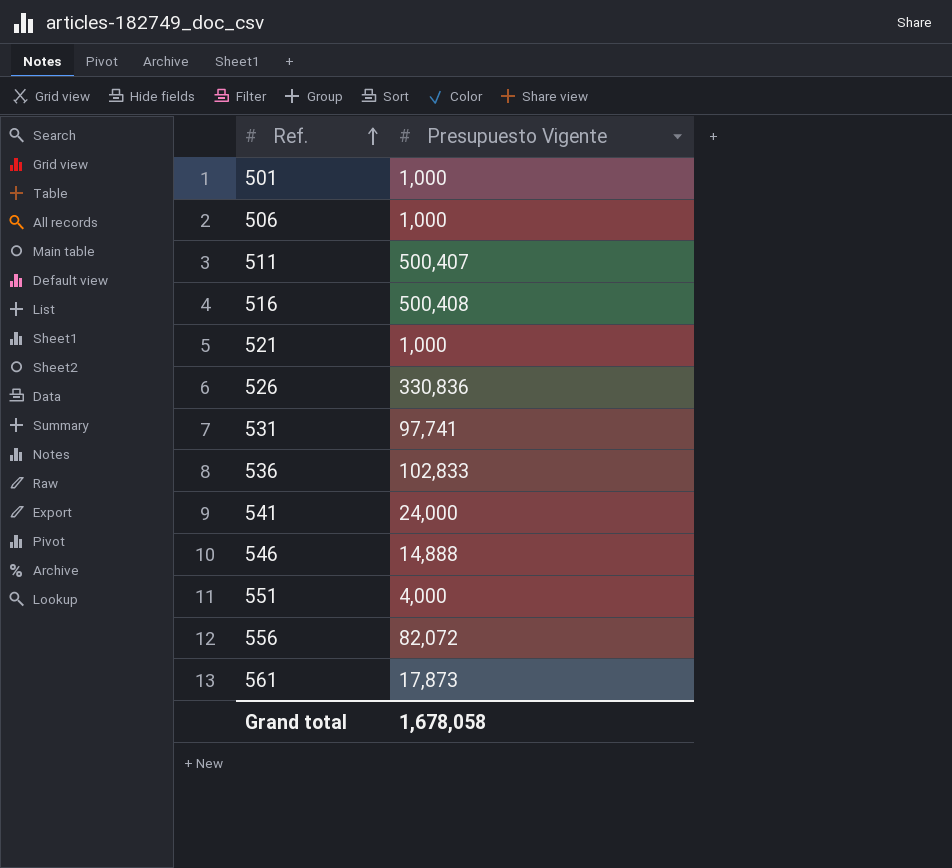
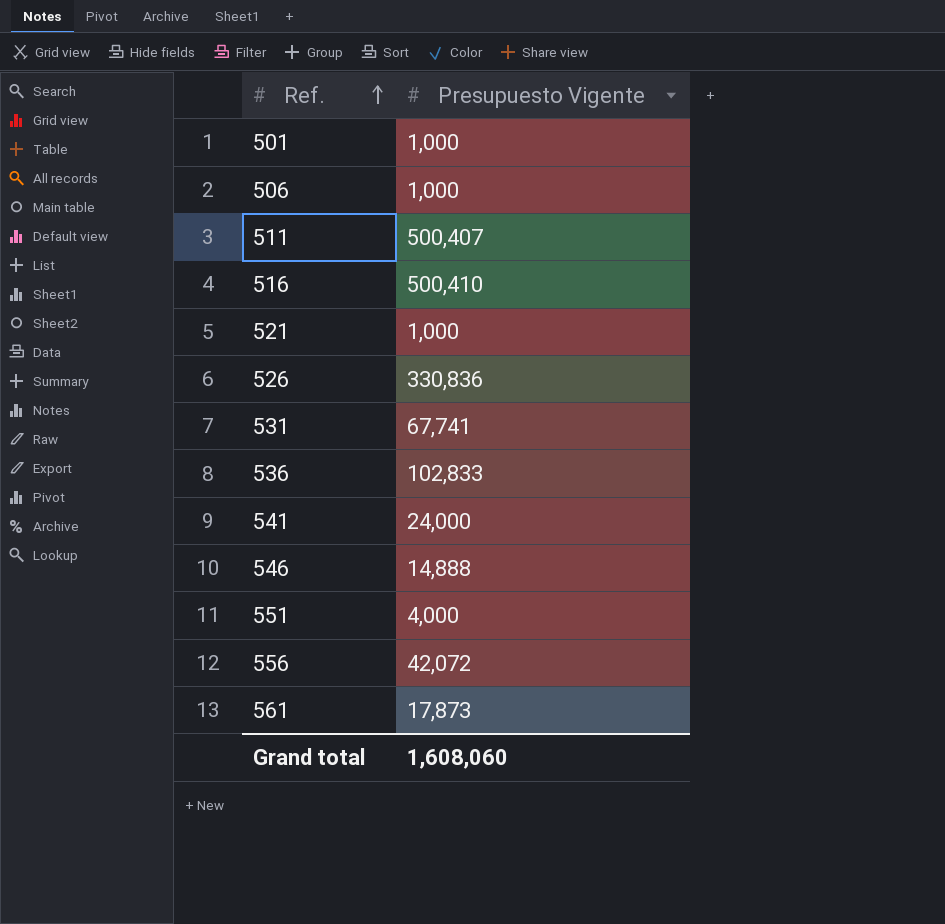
516 | Presupuesto Vigente: 500,408 -> 500,410
531 | Presupuesto Vigente: 97,741 -> 67,741
556 | Presupuesto Vigente: 82,072 -> 42,072
Grand total | Presupuesto Vigente: 1,678,058 -> 1,608,060

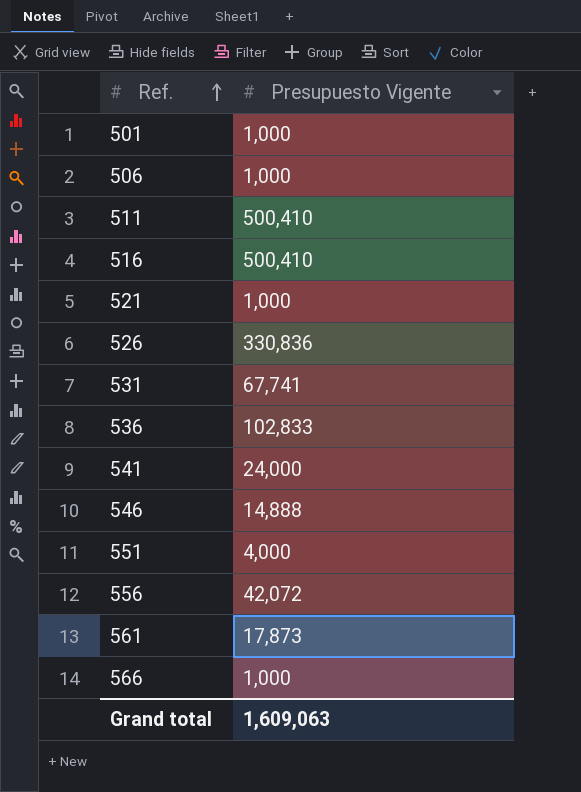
511 | Presupuesto Vigente: 500,407 -> 500,410
row 566: none -> 1,000
Grand total | Presupuesto Vigente: 1,608,060 -> 1,609,063

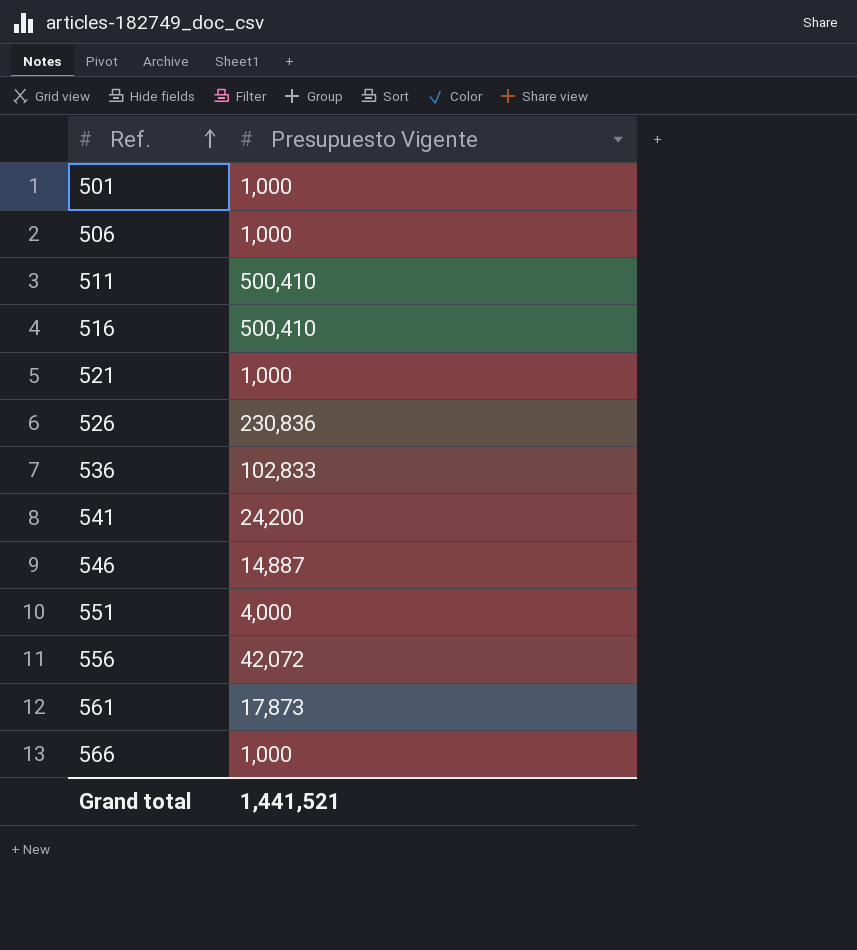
row 531: 67,741 -> none
526 | Presupuesto Vigente: 330,836 -> 230,836
541 | Presupuesto Vigente: 24,000 -> 24,200
546 | Presupuesto Vigente: 14,888 -> 14,887
Grand total | Presupuesto Vigente: 1,609,063 -> 1,441,521

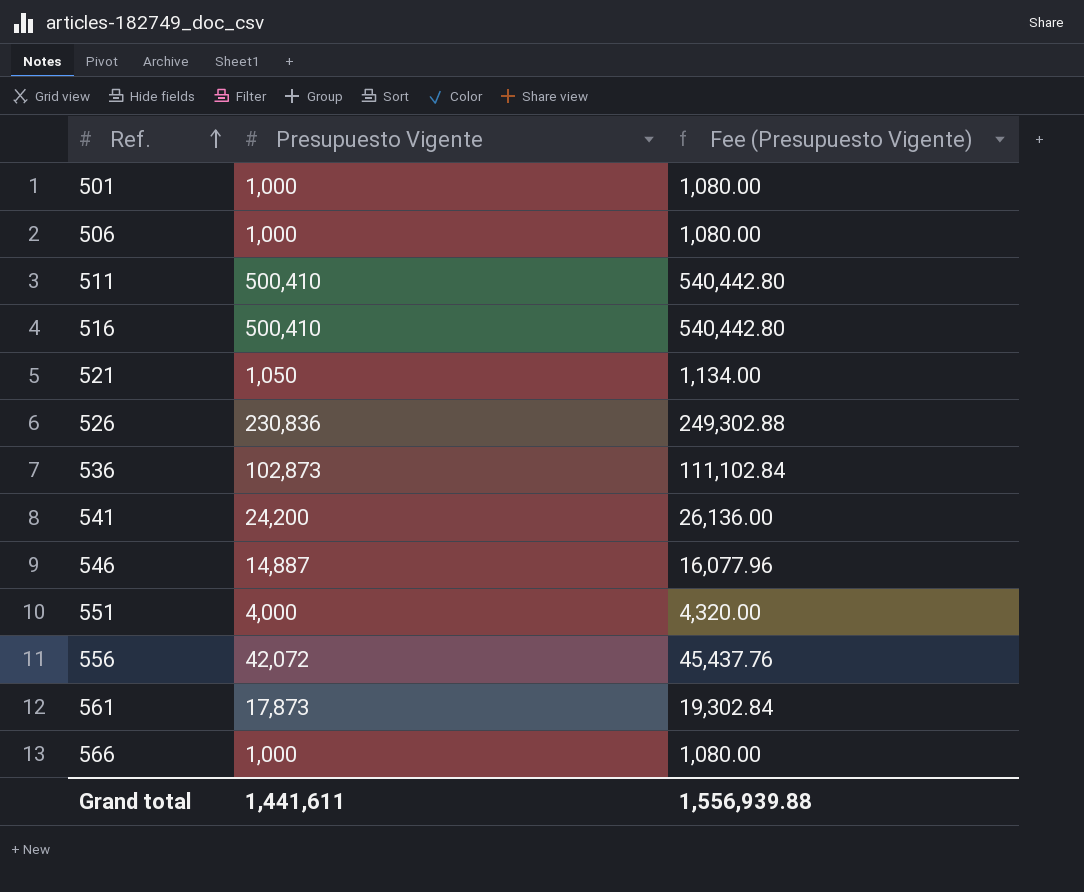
column Fee (Presupuesto Vigente) | formula: none -> [Presupuesto Vigente] * 1.08
521 | Presupuesto Vigente: 1,000 -> 1,050
536 | Presupuesto Vigente: 102,833 -> 102,873
Grand total | Presupuesto Vigente: 1,441,521 -> 1,441,611

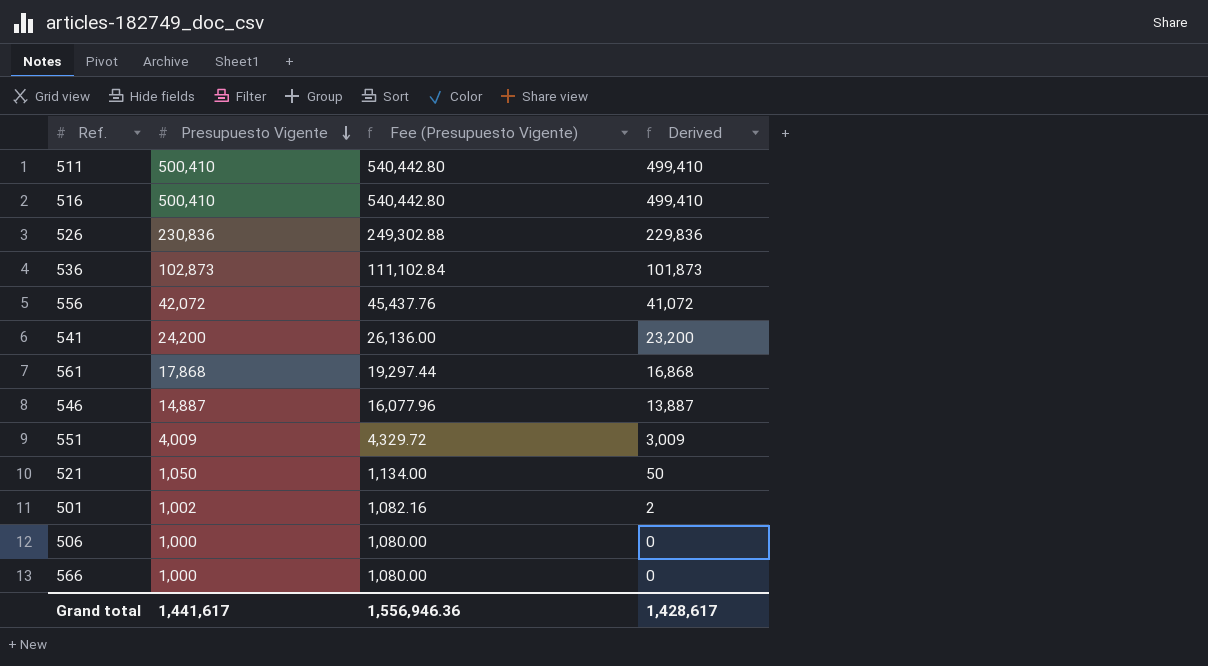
row order: Ref. ascending -> Presupuesto Vigente descending
column Derived | formula: none -> [Presupuesto Vigente] - 1000
561 | Presupuesto Vigente: 17,873 -> 17,868
561 | Fee (Presupuesto Vigente): 19,302.84 -> 19,297.44
551 | Presupuesto Vigente: 4,000 -> 4,009
551 | Fee (Presupuesto Vigente): 4,320.00 -> 4,329.72
501 | Presupuesto Vigente: 1,000 -> 1,002
501 | Fee (Presupuesto Vigente): 1,080.00 -> 1,082.16
Grand total | Presupuesto Vigente: 1,441,611 -> 1,441,617
Grand total | Fee (Presupuesto Vigente): 1,556,939.88 -> 1,556,946.36

